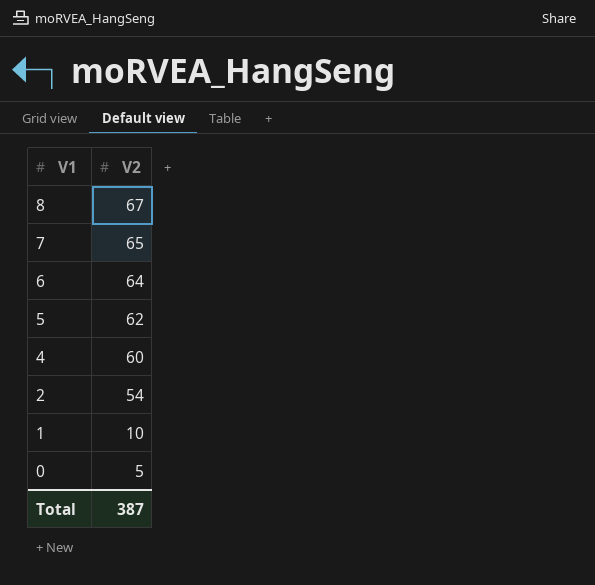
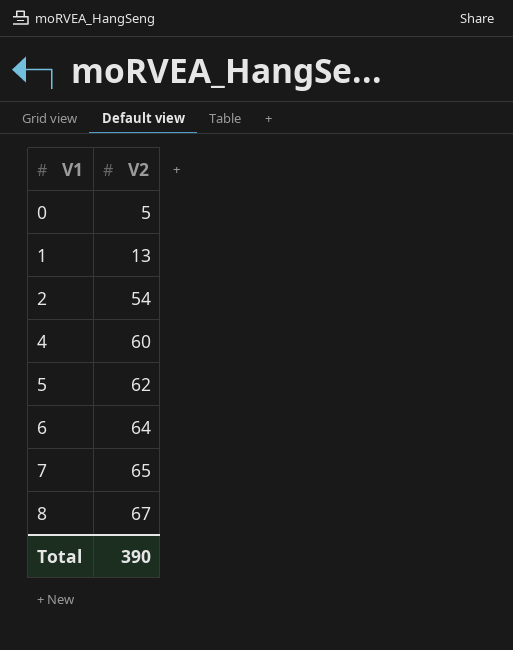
row order: V1 descending -> V1 ascending
1 | V2: 10 -> 13
Total | V2: 387 -> 390

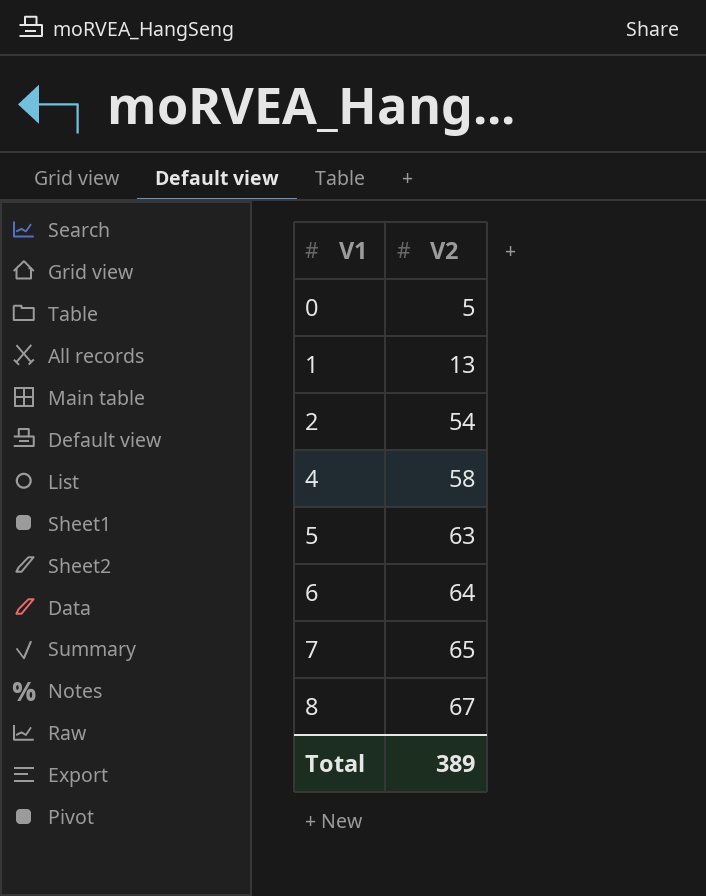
4 | V2: 60 -> 58
5 | V2: 62 -> 63
Total | V2: 390 -> 389

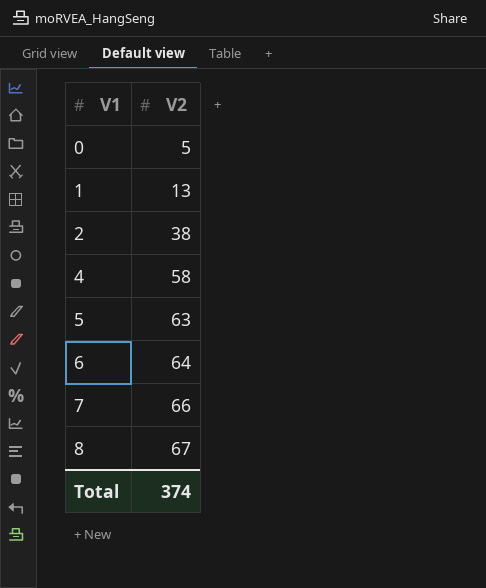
2 | V2: 54 -> 38
7 | V2: 65 -> 66
Total | V2: 389 -> 374

